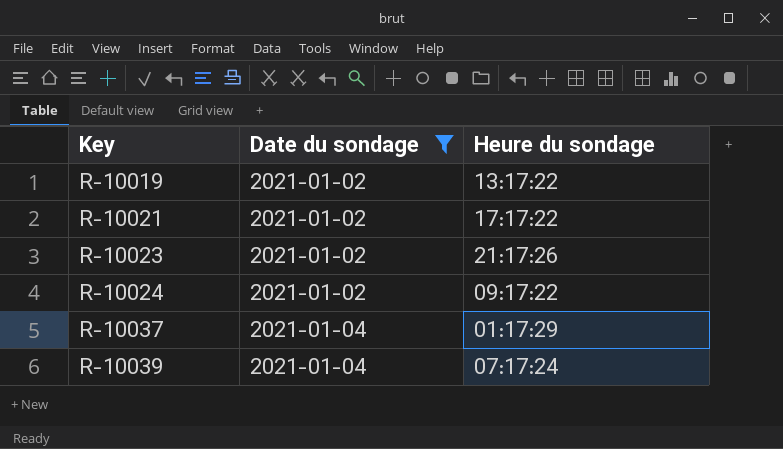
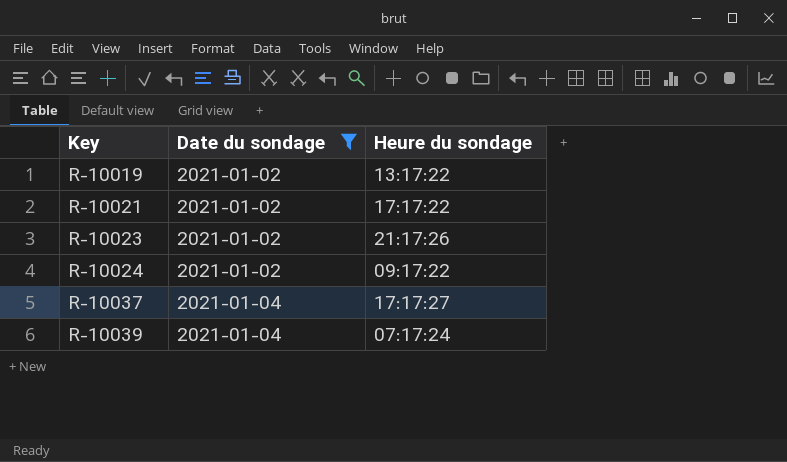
R-10037 | Heure du sondage: 01:17:29 -> 17:17:27

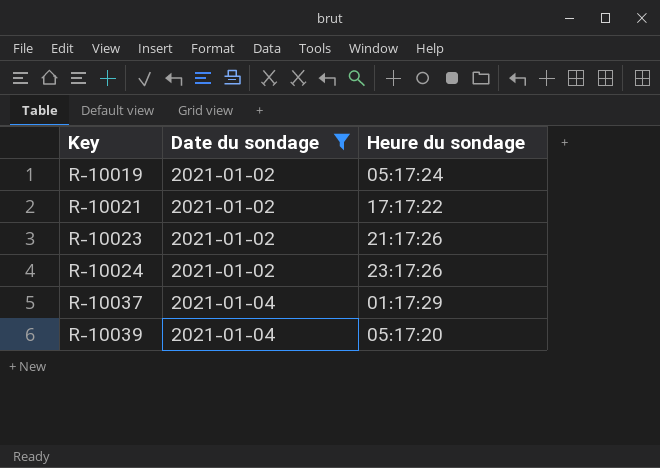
R-10019 | Heure du sondage: 13:17:22 -> 05:17:24
R-10024 | Heure du sondage: 09:17:22 -> 23:17:26
R-10037 | Heure du sondage: 17:17:27 -> 01:17:29
R-10039 | Heure du sondage: 07:17:24 -> 05:17:20

